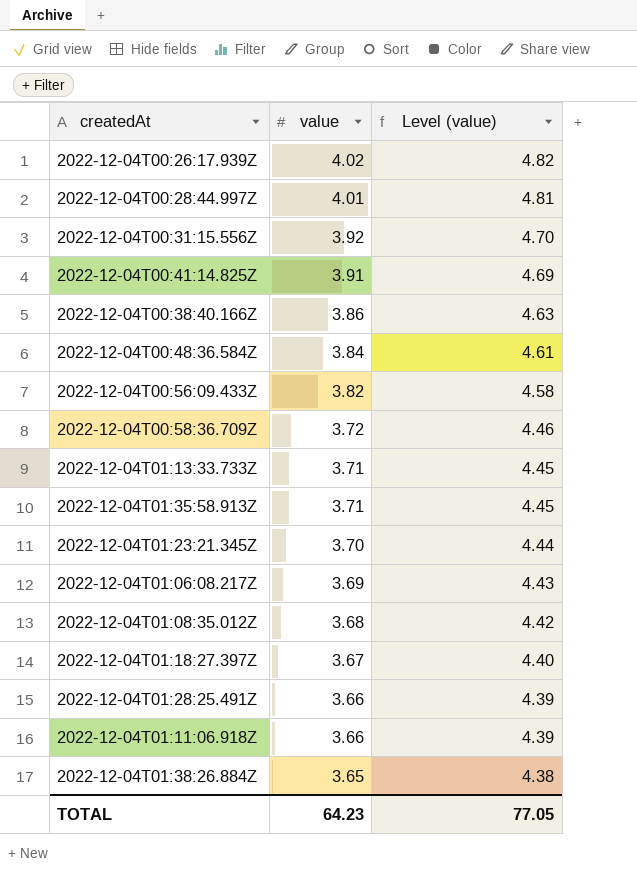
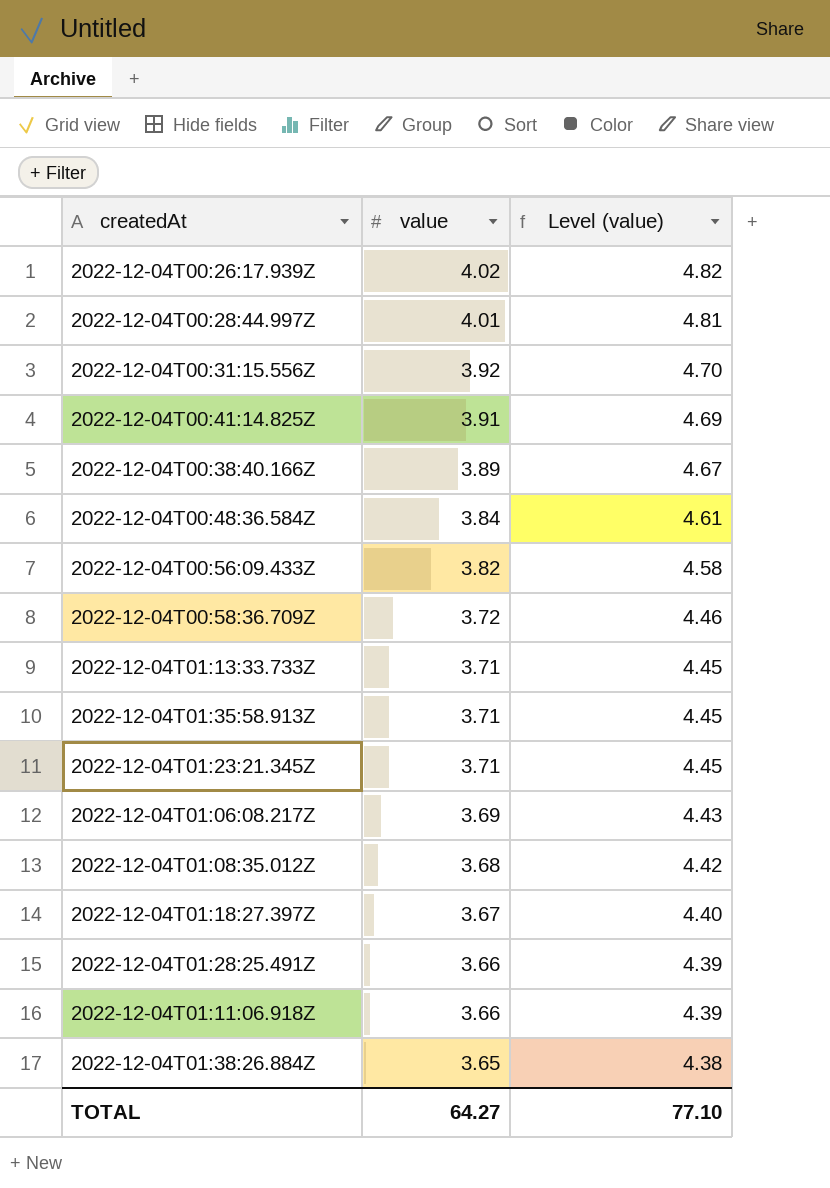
2022-12-04T00:38:40.166Z | value: 3.86 -> 3.89
2022-12-04T00:38:40.166Z | Level (value): 4.63 -> 4.67
2022-12-04T01:23:21.345Z | value: 3.70 -> 3.71
2022-12-04T01:23:21.345Z | Level (value): 4.44 -> 4.45
TOTAL | value: 64.23 -> 64.27
TOTAL | Level (value): 77.05 -> 77.10

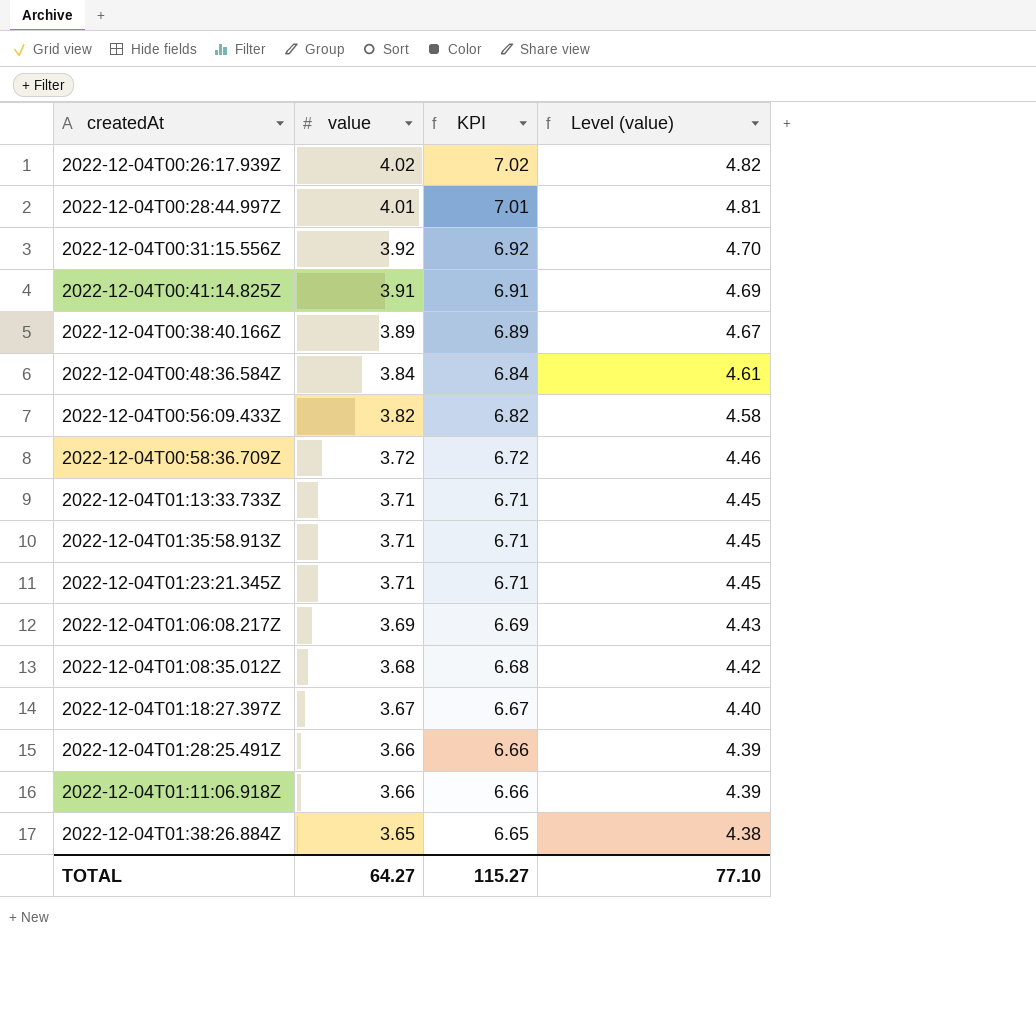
column KPI | formula: none -> [value] + 3

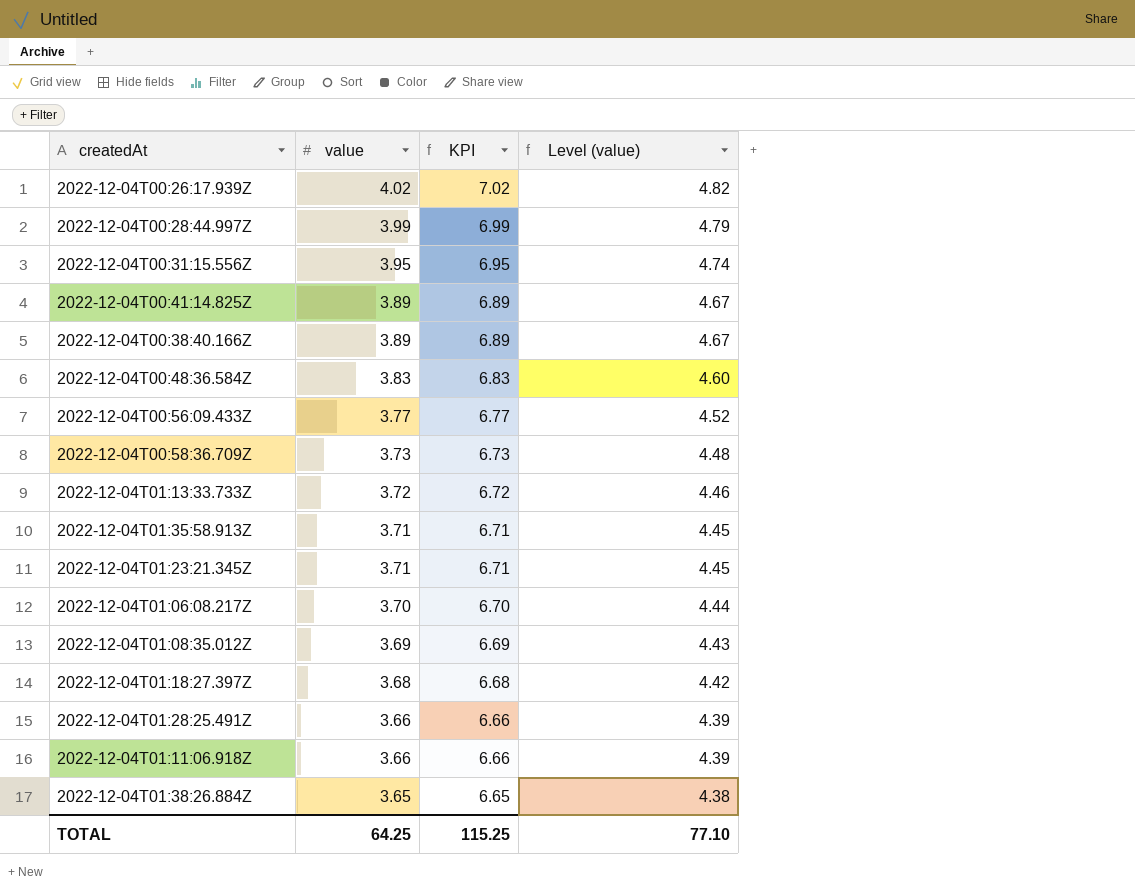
2022-12-04T00:28:44.997Z | value: 4.01 -> 3.99
2022-12-04T00:28:44.997Z | KPI: 7.01 -> 6.99
2022-12-04T00:28:44.997Z | Level (value): 4.81 -> 4.79
2022-12-04T00:31:15.556Z | value: 3.92 -> 3.95
2022-12-04T00:31:15.556Z | KPI: 6.92 -> 6.95
2022-12-04T00:31:15.556Z | Level (value): 4.70 -> 4.74
2022-12-04T00:41:14.825Z | value: 3.91 -> 3.89
2022-12-04T00:41:14.825Z | KPI: 6.91 -> 6.89
2022-12-04T00:41:14.825Z | Level (value): 4.69 -> 4.67
2022-12-04T00:48:36.584Z | value: 3.84 -> 3.83
2022-12-04T00:48:36.584Z | KPI: 6.84 -> 6.83
2022-12-04T00:48:36.584Z | Level (value): 4.61 -> 4.60
2022-12-04T00:56:09.433Z | value: 3.82 -> 3.77
2022-12-04T00:56:09.433Z | KPI: 6.82 -> 6.77
2022-12-04T00:56:09.433Z | Level (value): 4.58 -> 4.52
2022-12-04T00:58:36.709Z | value: 3.72 -> 3.73
2022-12-04T00:58:36.709Z | KPI: 6.72 -> 6.73
2022-12-04T00:58:36.709Z | Level (value): 4.46 -> 4.48
2022-12-04T01:13:33.733Z | value: 3.71 -> 3.72
2022-12-04T01:13:33.733Z | KPI: 6.71 -> 6.72
2022-12-04T01:13:33.733Z | Level (value): 4.45 -> 4.46
2022-12-04T01:06:08.217Z | value: 3.69 -> 3.70
2022-12-04T01:06:08.217Z | KPI: 6.69 -> 6.70
2022-12-04T01:06:08.217Z | Level (value): 4.43 -> 4.44
2022-12-04T01:08:35.012Z | value: 3.68 -> 3.69
2022-12-04T01:08:35.012Z | KPI: 6.68 -> 6.69
2022-12-04T01:08:35.012Z | Level (value): 4.42 -> 4.43
2022-12-04T01:18:27.397Z | value: 3.67 -> 3.68
2022-12-04T01:18:27.397Z | KPI: 6.67 -> 6.68
2022-12-04T01:18:27.397Z | Level (value): 4.40 -> 4.42
TOTAL | value: 64.27 -> 64.25
TOTAL | KPI: 115.27 -> 115.25

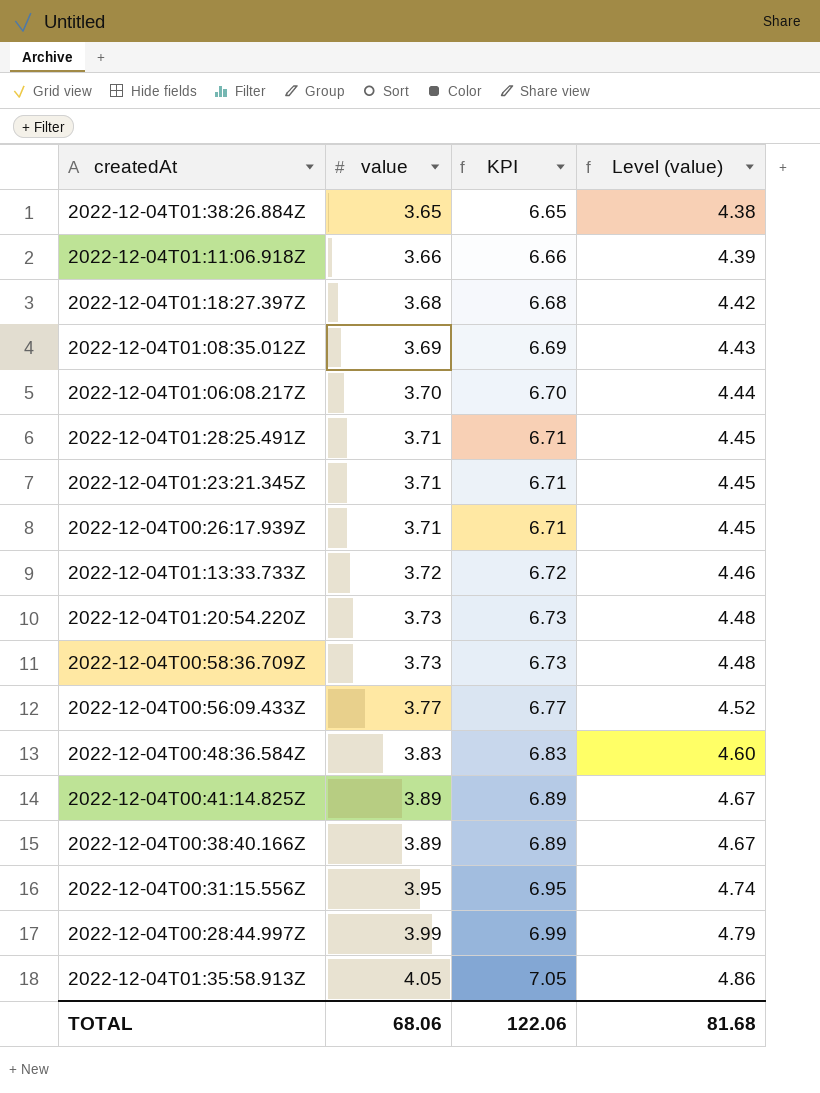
row order: value descending -> value ascending
2022-12-04T01:28:25.491Z | value: 3.66 -> 3.71
2022-12-04T01:28:25.491Z | KPI: 6.66 -> 6.71
2022-12-04T01:28:25.491Z | Level (value): 4.39 -> 4.45
2022-12-04T00:26:17.939Z | value: 4.02 -> 3.71
2022-12-04T00:26:17.939Z | KPI: 7.02 -> 6.71
2022-12-04T00:26:17.939Z | Level (value): 4.82 -> 4.45
row 2022-12-04T01:20:54.220Z: none -> 3.73 | 6.73 | 4.48
2022-12-04T01:35:58.913Z | value: 3.71 -> 4.05
2022-12-04T01:35:58.913Z | KPI: 6.71 -> 7.05
2022-12-04T01:35:58.913Z | Level (value): 4.45 -> 4.86
TOTAL | value: 64.25 -> 68.06
TOTAL | KPI: 115.25 -> 122.06
TOTAL | Level (value): 77.10 -> 81.68

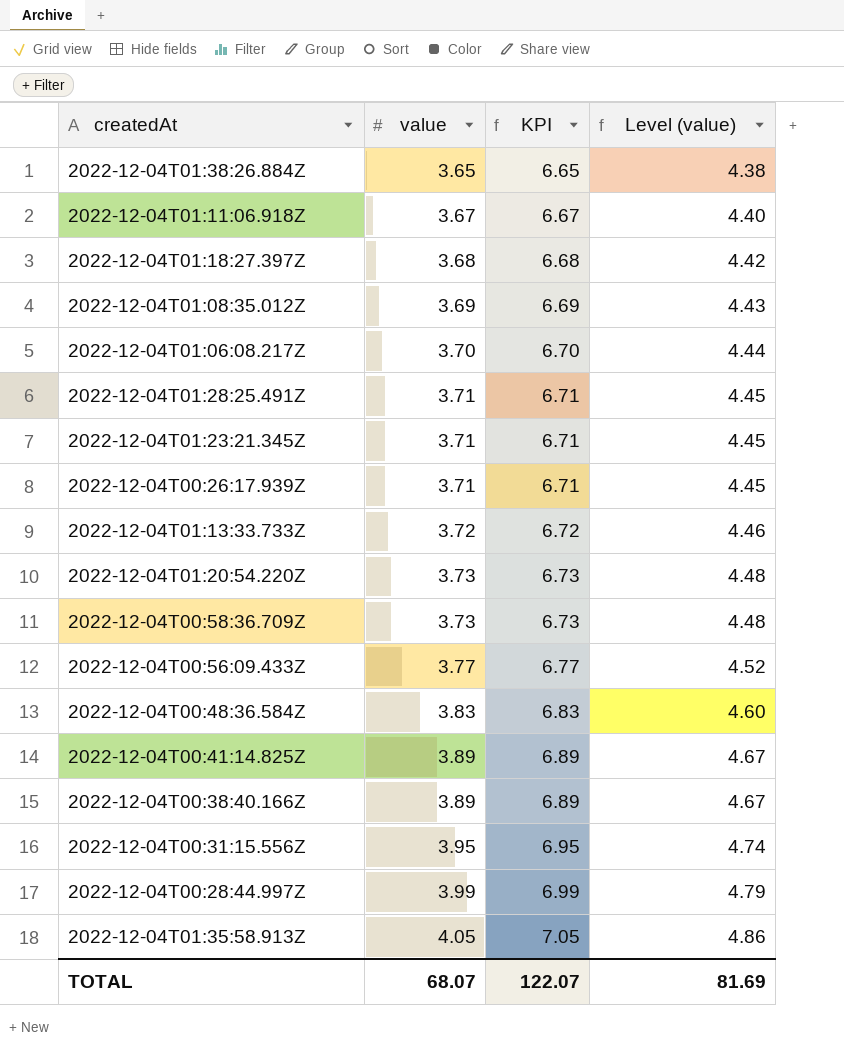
2022-12-04T01:11:06.918Z | value: 3.66 -> 3.67
2022-12-04T01:11:06.918Z | KPI: 6.66 -> 6.67
2022-12-04T01:11:06.918Z | Level (value): 4.39 -> 4.40
TOTAL | value: 68.06 -> 68.07
TOTAL | KPI: 122.06 -> 122.07
TOTAL | Level (value): 81.68 -> 81.69

